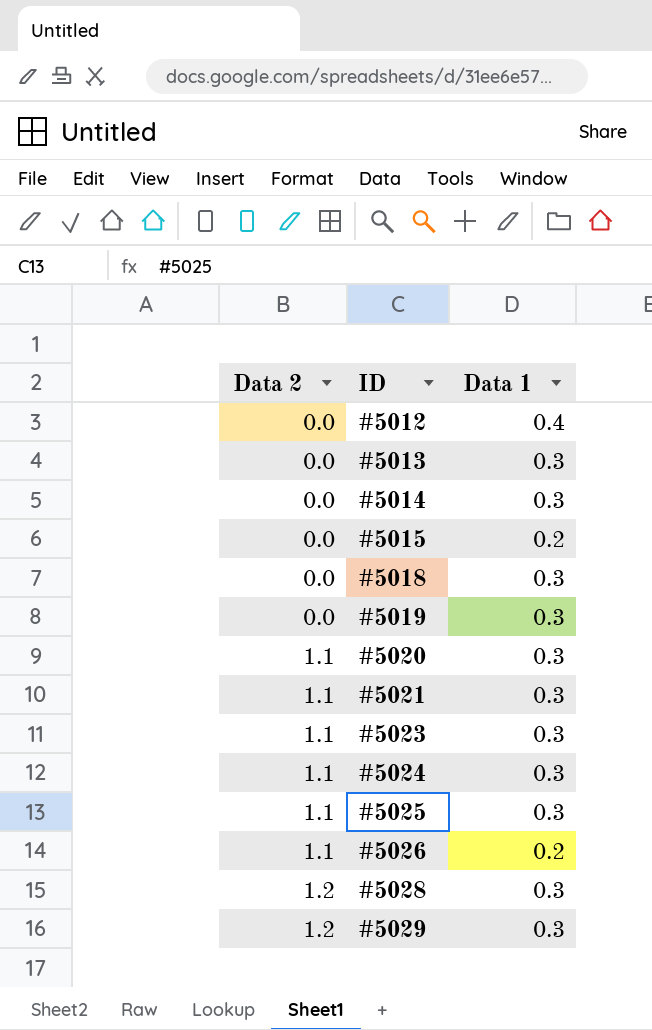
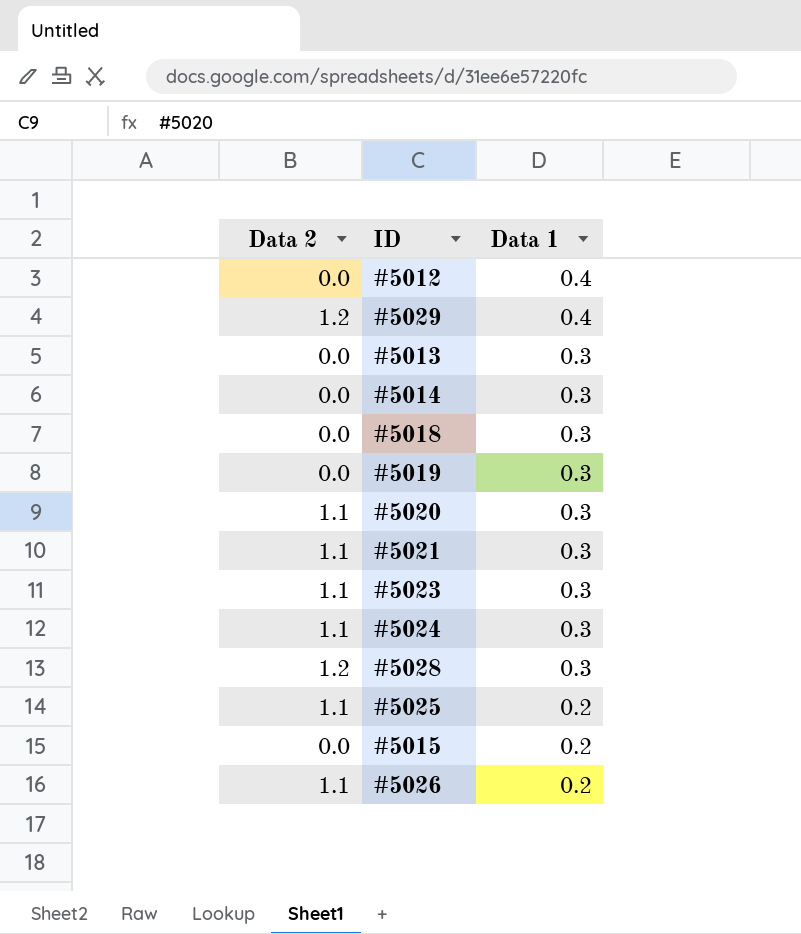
row order: Data 2 ascending -> Data 1 descending
#5029 | Data 1: 0.3 -> 0.4
#5025 | Data 1: 0.3 -> 0.2

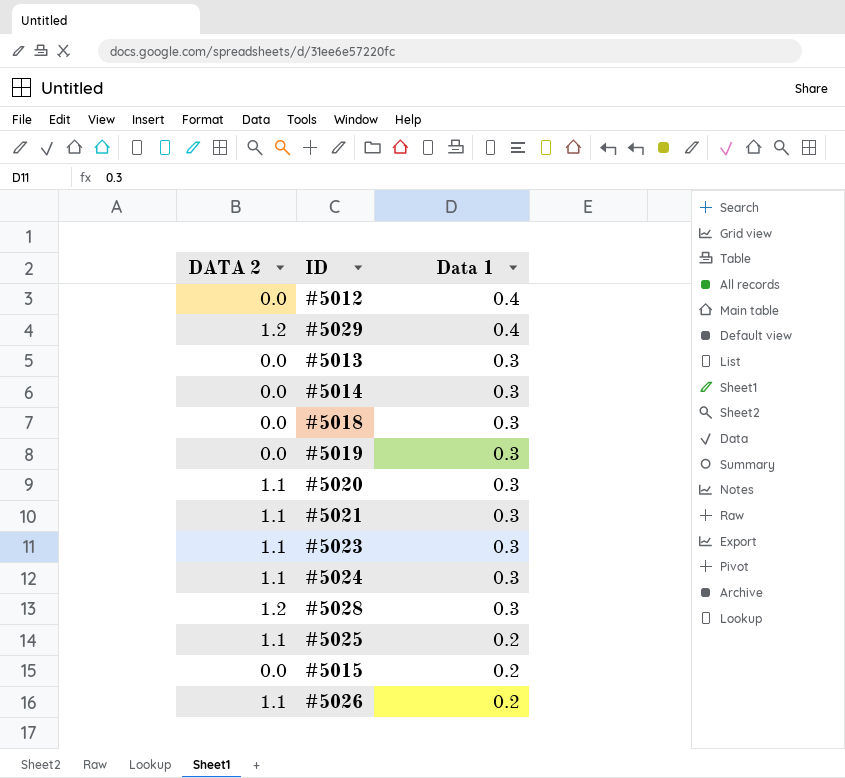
column name: Data 2 -> DATA 2

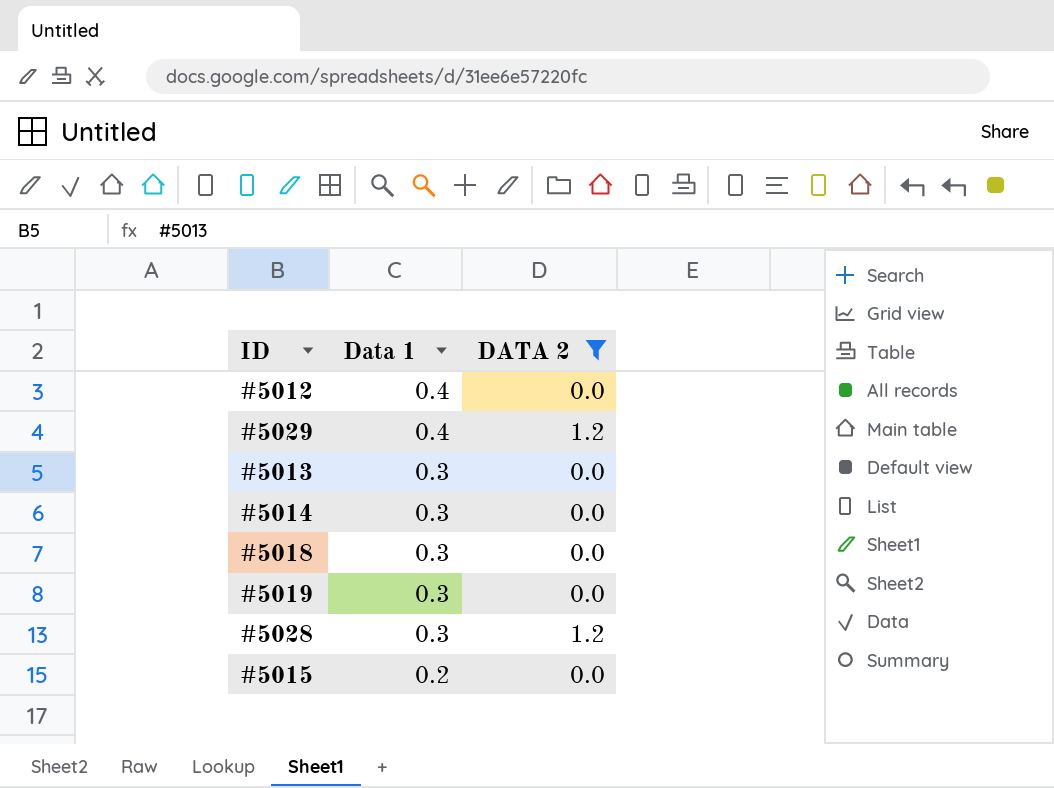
filter: none -> DATA 2 != 1.1
column DATA 2 | position: 1 -> 3

